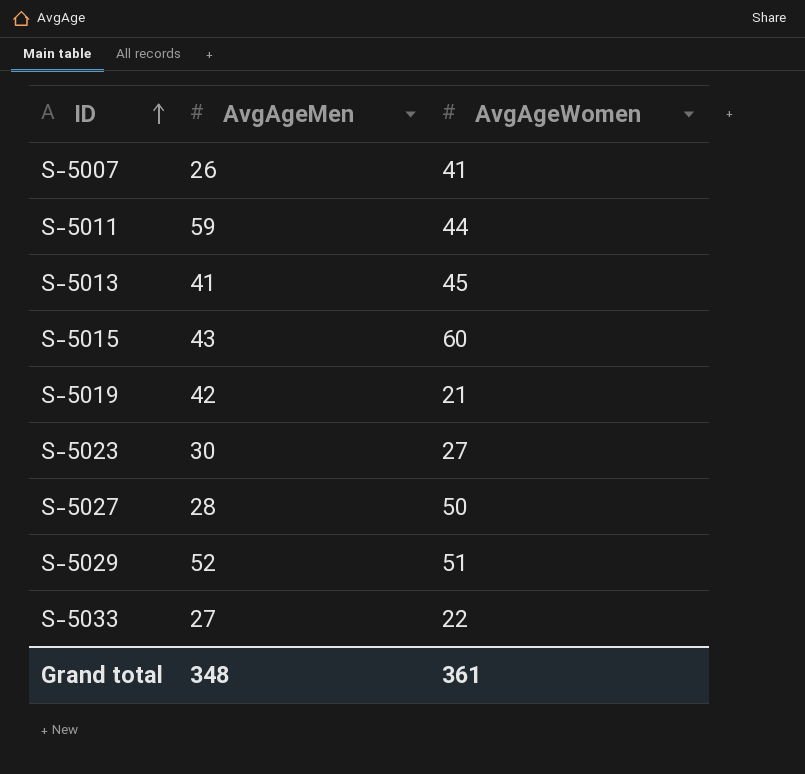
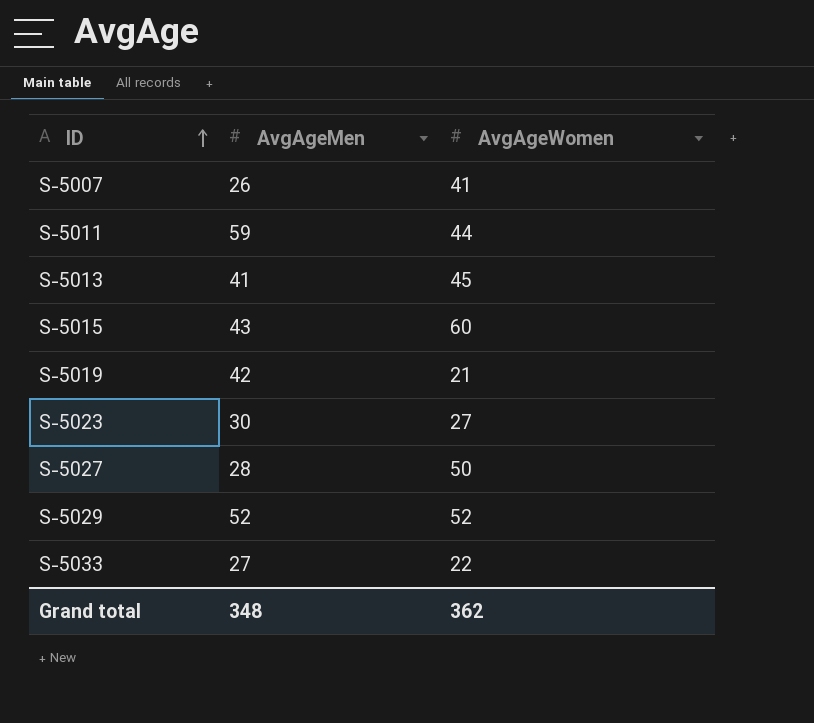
S-5029 | AvgAgeWomen: 51 -> 52
Grand total | AvgAgeWomen: 361 -> 362

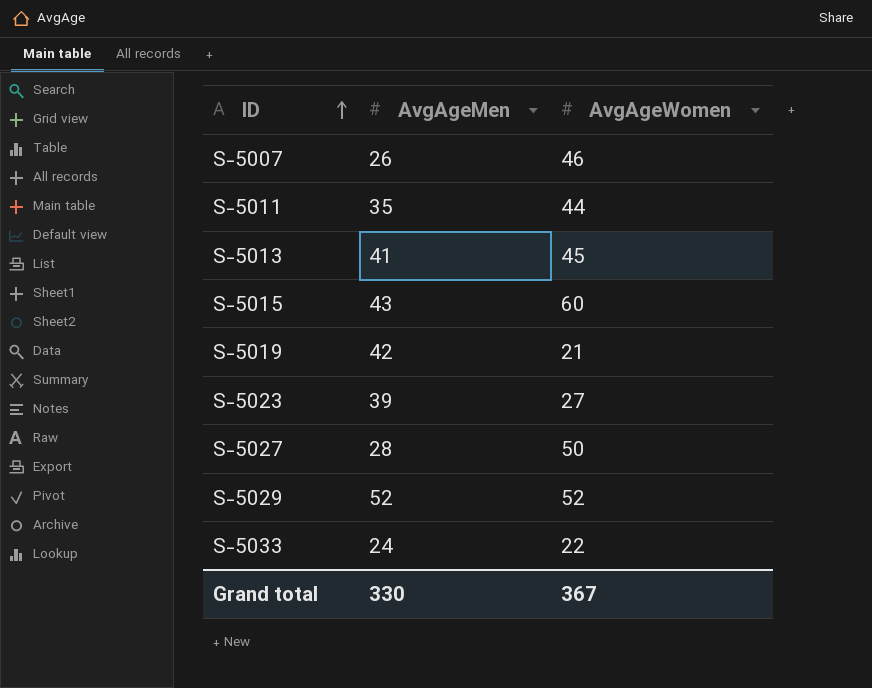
S-5007 | AvgAgeWomen: 41 -> 46
S-5011 | AvgAgeMen: 59 -> 35
S-5023 | AvgAgeMen: 30 -> 39
S-5033 | AvgAgeMen: 27 -> 24
Grand total | AvgAgeMen: 348 -> 330
Grand total | AvgAgeWomen: 362 -> 367

